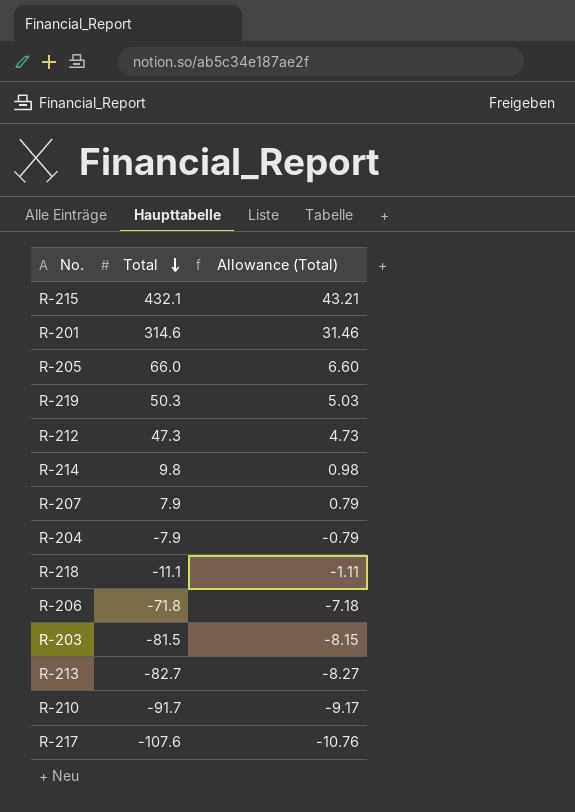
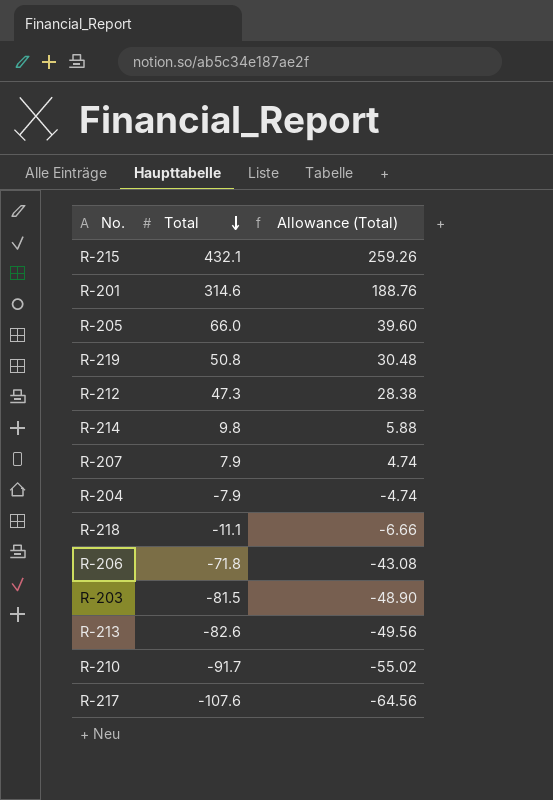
column Allowance (Total) | formula: [Total] * 0.1 -> [Total] * 0.6
R-219 | Total: 50.3 -> 50.8
R-213 | Total: -82.7 -> -82.6

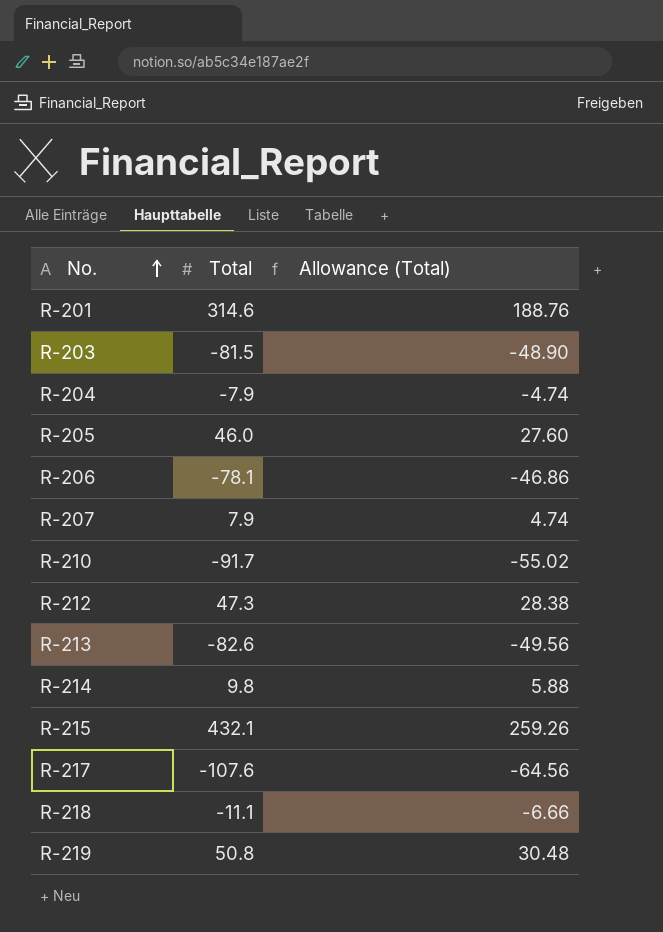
row order: Total descending -> No. ascending
R-205 | Total: 66.0 -> 46.0
R-205 | Allowance (Total): 39.60 -> 27.60
R-206 | Total: -71.8 -> -78.1
R-206 | Allowance (Total): -43.08 -> -46.86

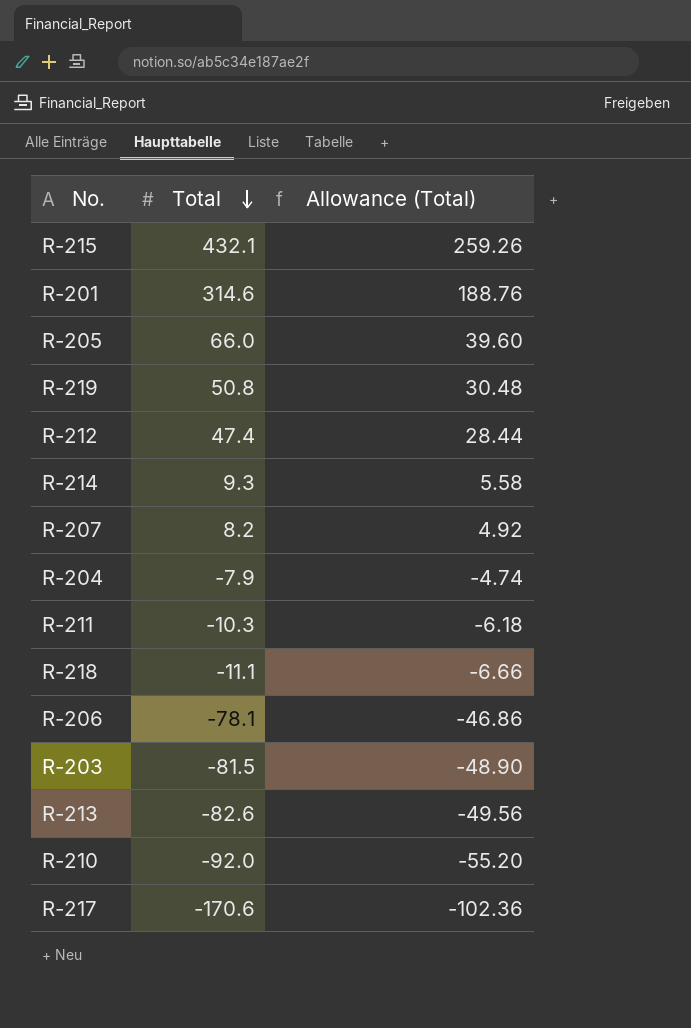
row order: No. ascending -> Total descending
R-205 | Total: 46.0 -> 66.0
R-205 | Allowance (Total): 27.60 -> 39.60
R-212 | Total: 47.3 -> 47.4
R-212 | Allowance (Total): 28.38 -> 28.44
R-214 | Total: 9.8 -> 9.3
R-214 | Allowance (Total): 5.88 -> 5.58
R-207 | Total: 7.9 -> 8.2
R-207 | Allowance (Total): 4.74 -> 4.92
row R-211: none -> -10.3 | -6.18
R-210 | Total: -91.7 -> -92.0
R-210 | Allowance (Total): -55.02 -> -55.20
R-217 | Total: -107.6 -> -170.6
R-217 | Allowance (Total): -64.56 -> -102.36

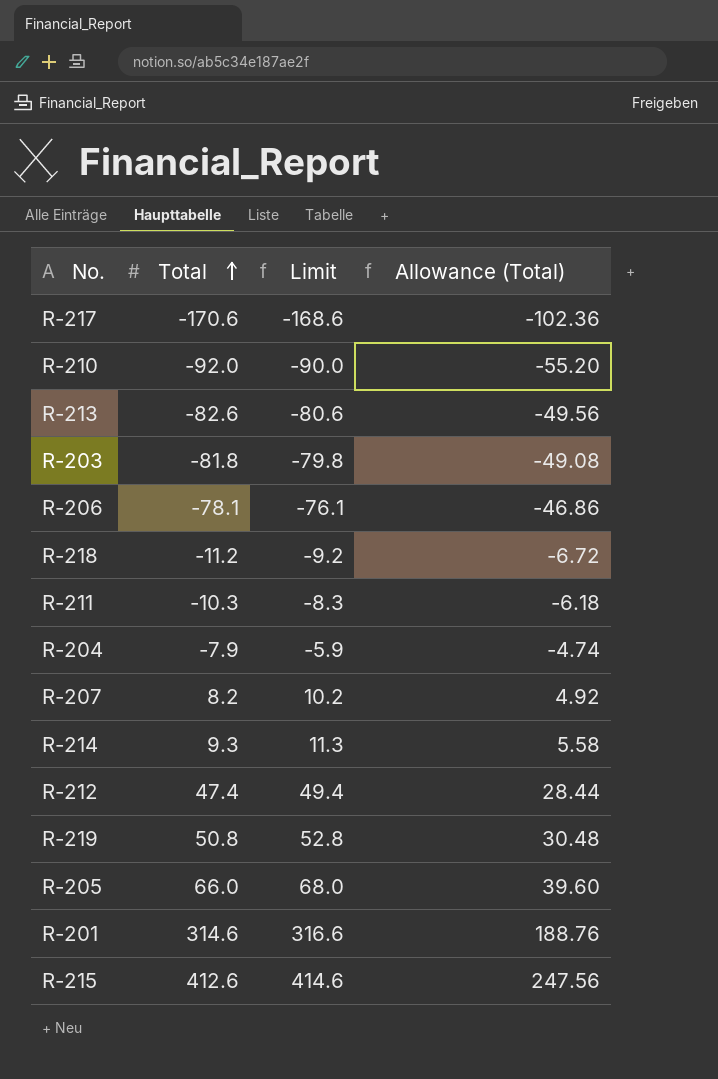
row order: Total descending -> Total ascending
column Limit | formula: none -> [Total] + 2
R-203 | Total: -81.5 -> -81.8
R-203 | Allowance (Total): -48.90 -> -49.08
R-218 | Total: -11.1 -> -11.2
R-218 | Allowance (Total): -6.66 -> -6.72
R-215 | Total: 432.1 -> 412.6
R-215 | Allowance (Total): 259.26 -> 247.56

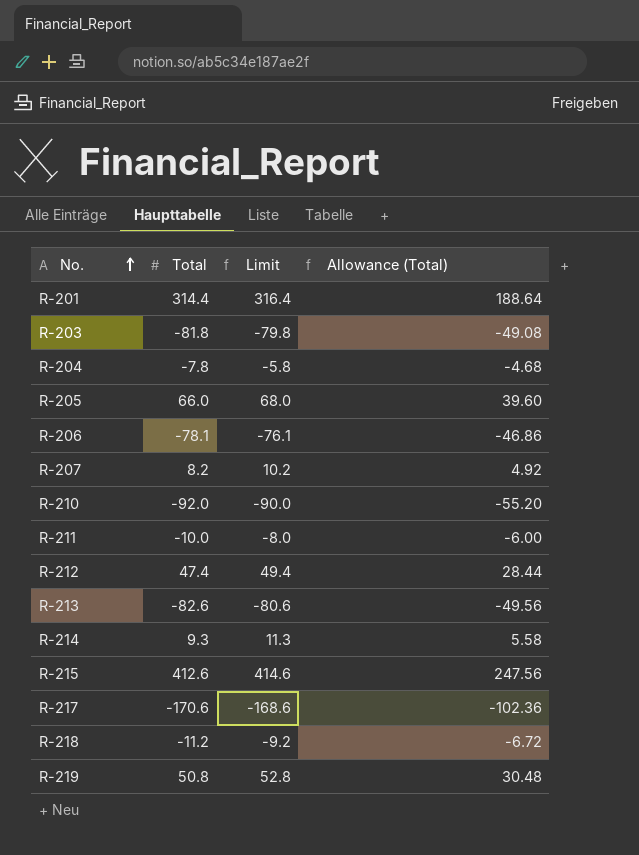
row order: Total ascending -> No. ascending
R-201 | Total: 314.6 -> 314.4
R-201 | Limit: 316.6 -> 316.4
R-201 | Allowance (Total): 188.76 -> 188.64
R-204 | Total: -7.9 -> -7.8
R-204 | Limit: -5.9 -> -5.8
R-204 | Allowance (Total): -4.74 -> -4.68
R-211 | Total: -10.3 -> -10.0
R-211 | Limit: -8.3 -> -8.0
R-211 | Allowance (Total): -6.18 -> -6.00

